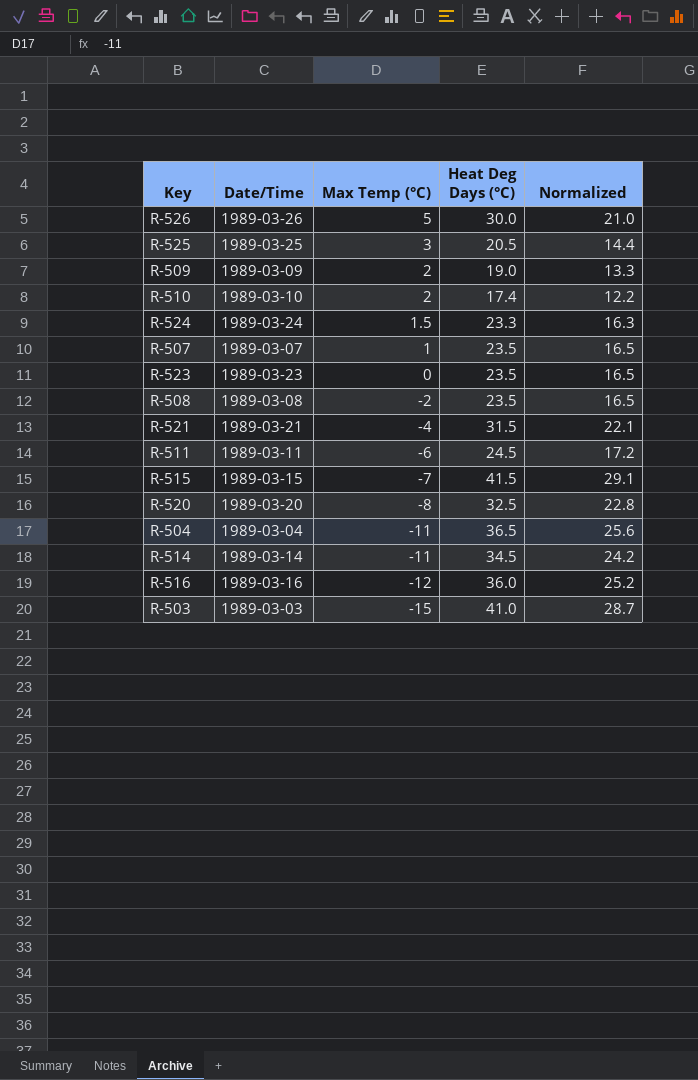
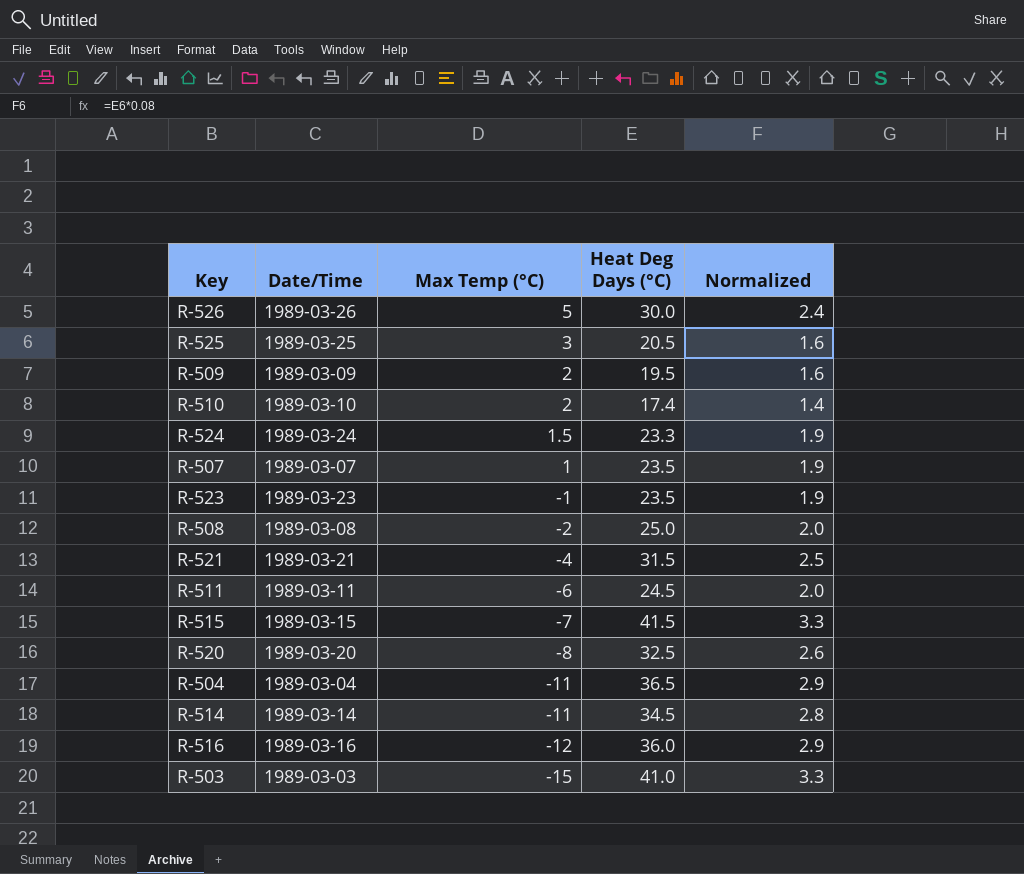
column Normalized | formula: [Heat Deg Days (°C)] * 0.7 -> [Heat Deg Days (°C)] * 0.08
R-509 | Heat Deg Days (°C): 19.0 -> 19.5
R-523 | Max Temp (°C): 0 -> -1
R-508 | Heat Deg Days (°C): 23.5 -> 25.0

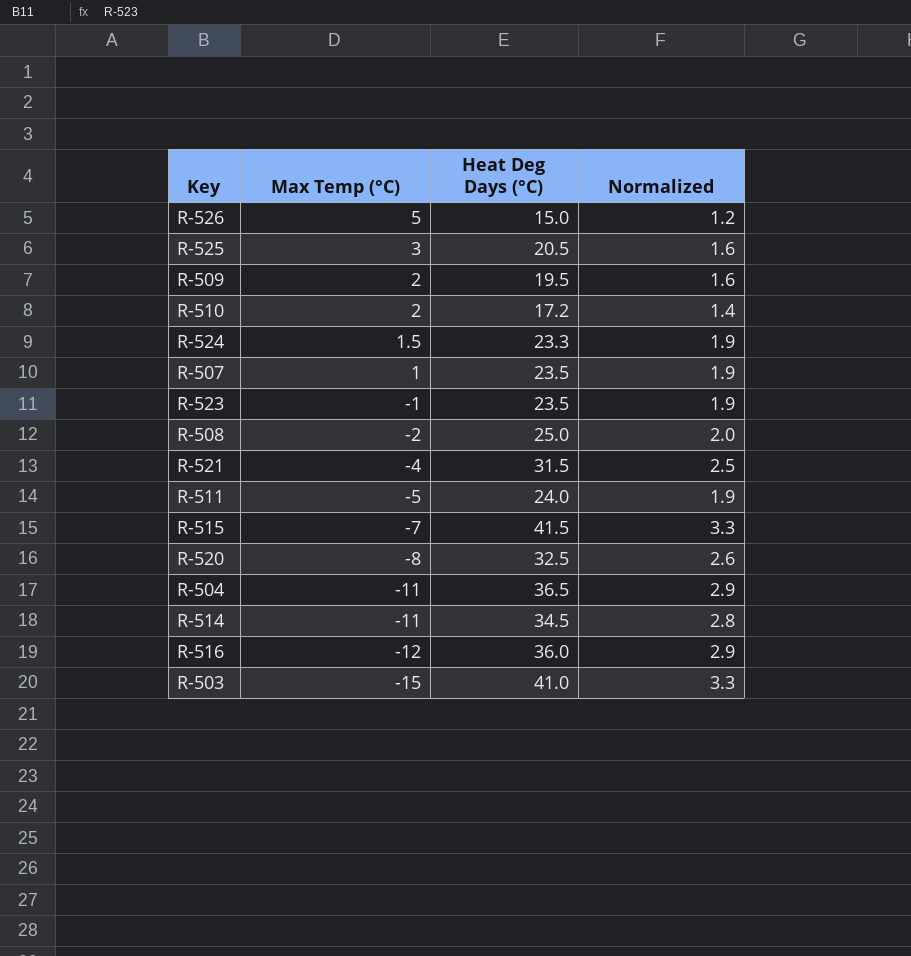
column Date/Time | position: 2 -> none
R-526 | Heat Deg Days (°C): 30.0 -> 15.0
R-526 | Normalized: 2.4 -> 1.2
R-510 | Heat Deg Days (°C): 17.4 -> 17.2
R-511 | Max Temp (°C): -6 -> -5
R-511 | Heat Deg Days (°C): 24.5 -> 24.0
R-511 | Normalized: 2.0 -> 1.9

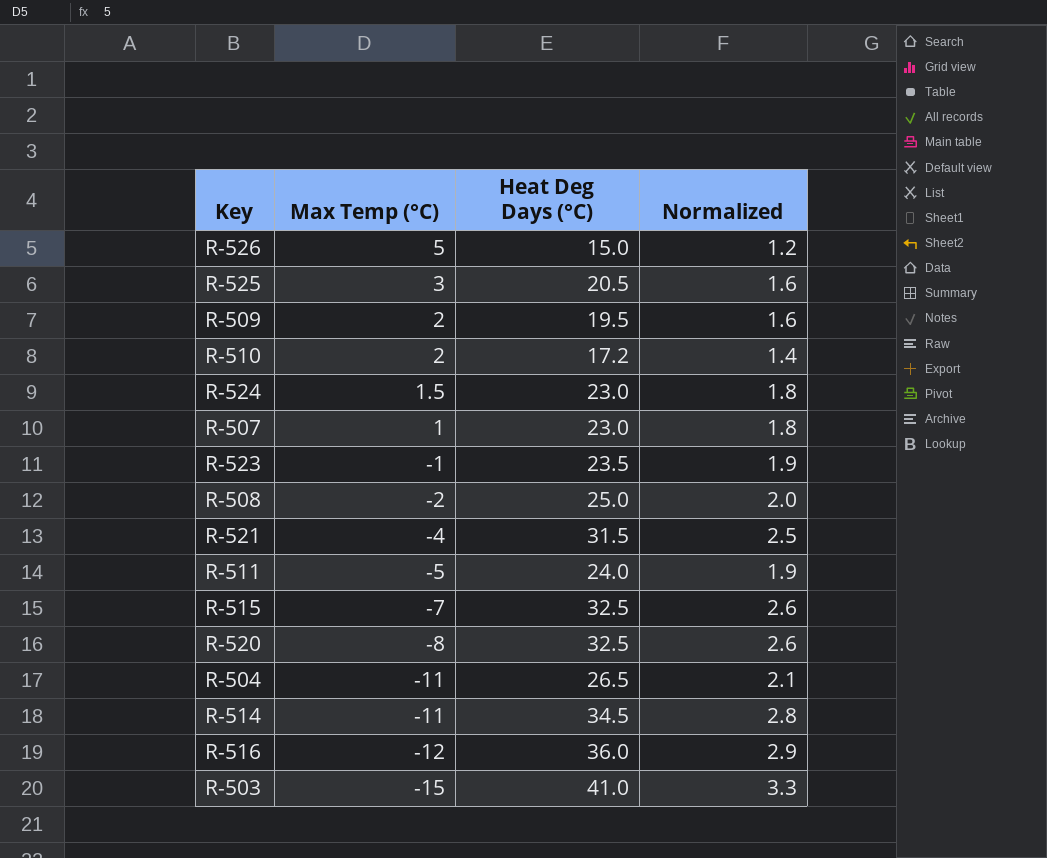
R-524 | Heat Deg Days (°C): 23.3 -> 23.0
R-524 | Normalized: 1.9 -> 1.8
R-507 | Heat Deg Days (°C): 23.5 -> 23.0
R-507 | Normalized: 1.9 -> 1.8
R-515 | Heat Deg Days (°C): 41.5 -> 32.5
R-515 | Normalized: 3.3 -> 2.6
R-504 | Heat Deg Days (°C): 36.5 -> 26.5
R-504 | Normalized: 2.9 -> 2.1

